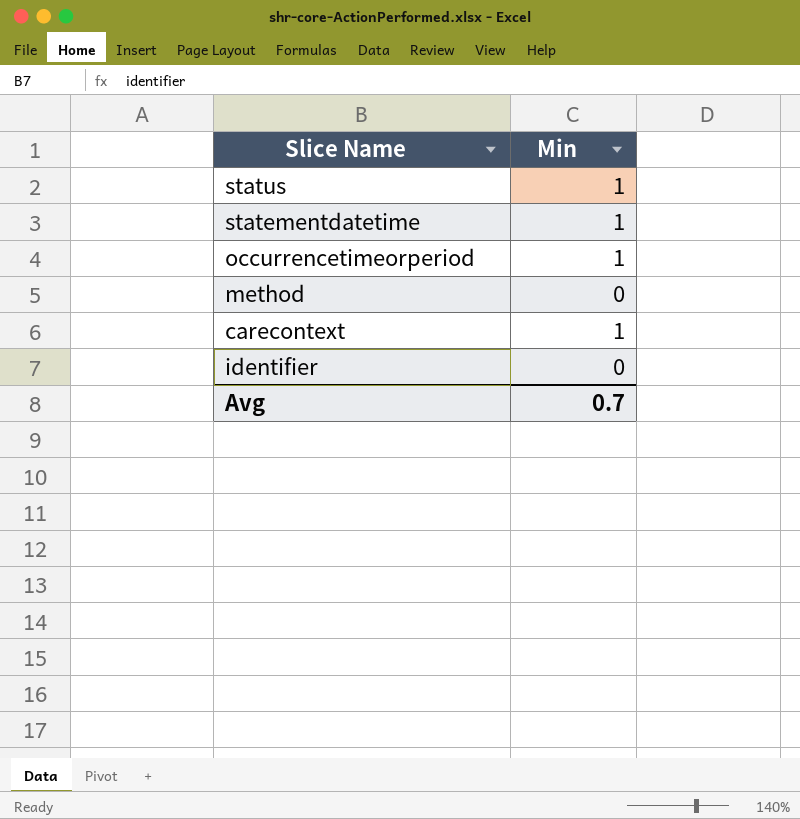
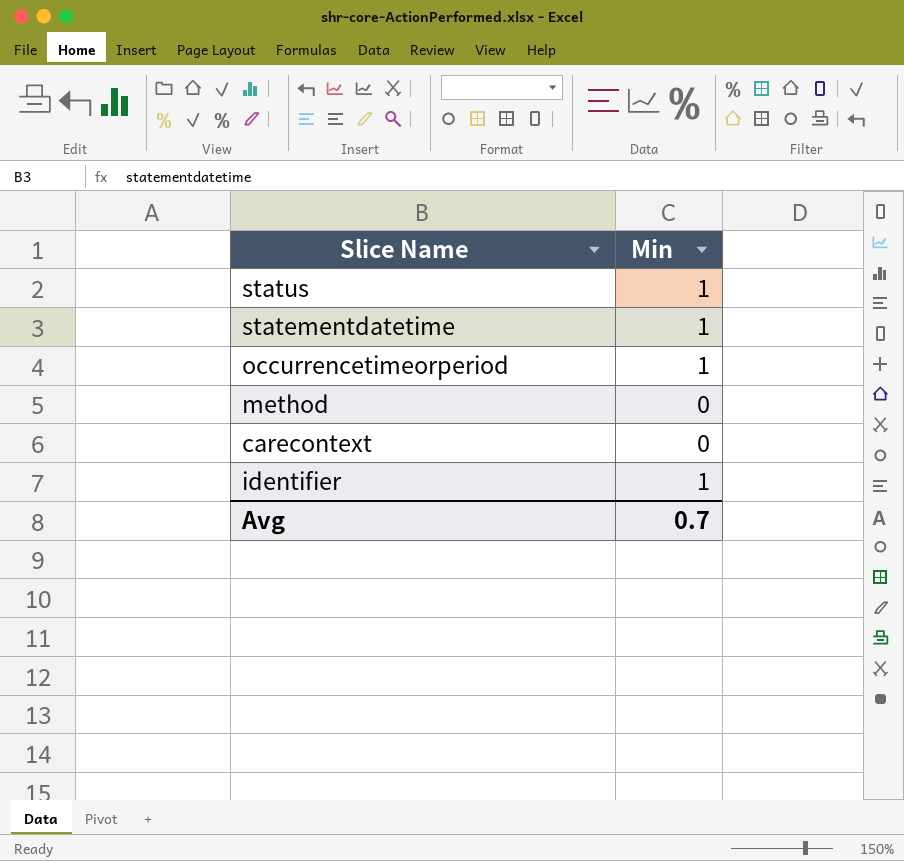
carecontext | Min: 1 -> 0
identifier | Min: 0 -> 1

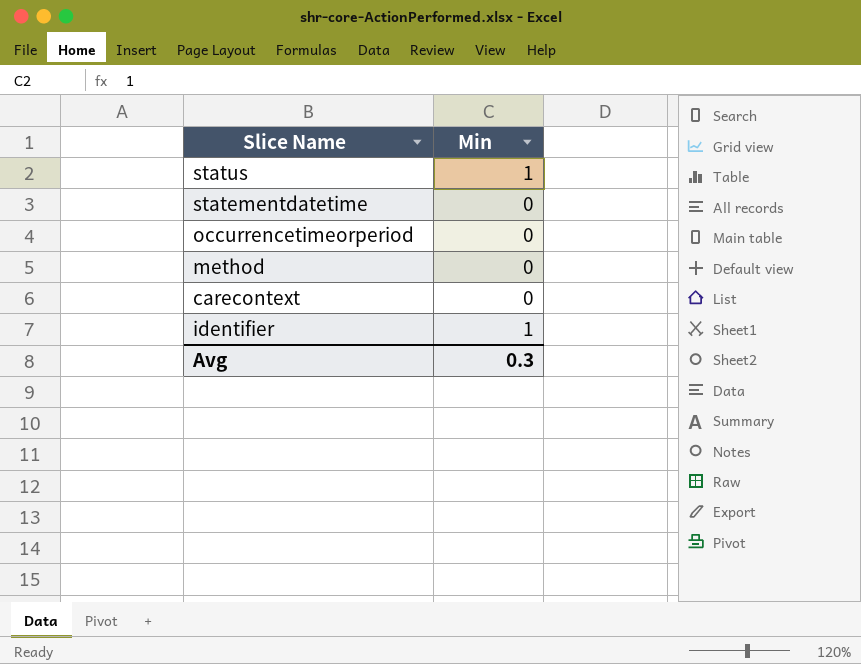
statementdatetime | Min: 1 -> 0
occurrencetimeorperiod | Min: 1 -> 0
Avg | Min: 0.7 -> 0.3

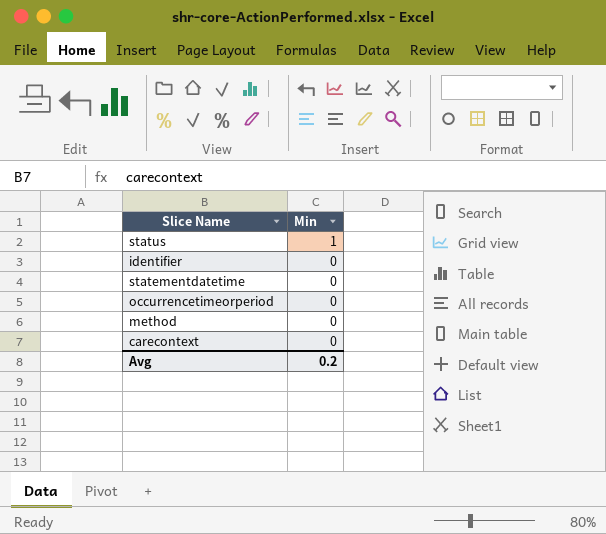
row order: none -> Min descending
identifier | Min: 1 -> 0
Avg | Min: 0.3 -> 0.2

